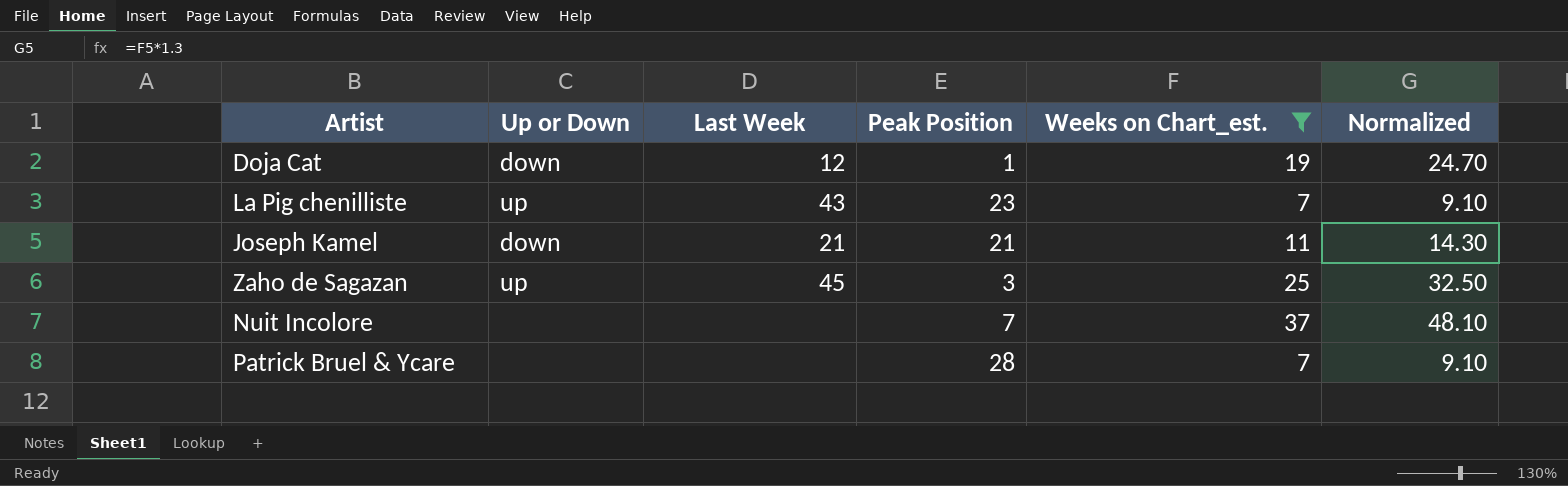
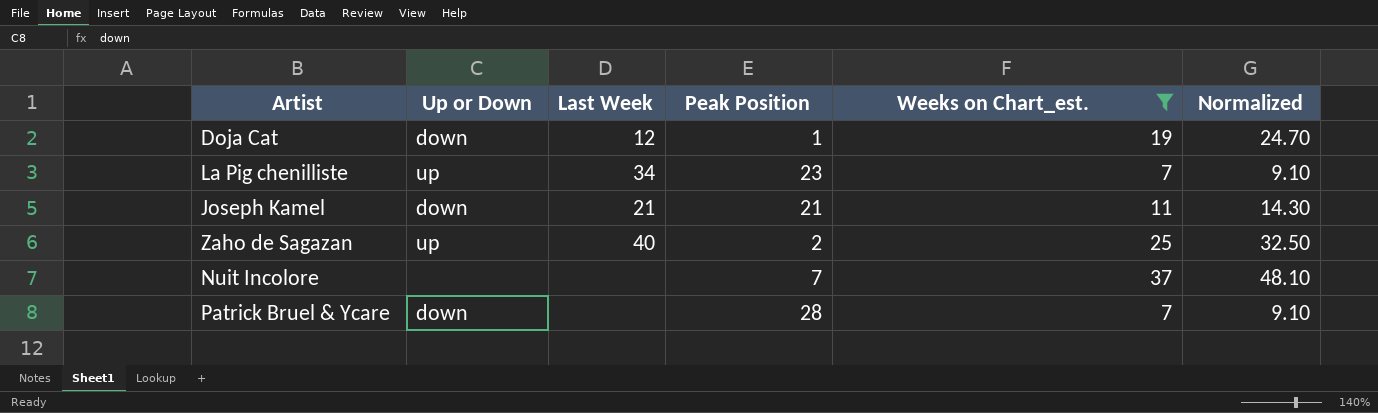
La Pig chenilliste | Last Week: 43 -> 34
Zaho de Sagazan | Last Week: 45 -> 40
Zaho de Sagazan | Peak Position: 3 -> 2
Patrick Bruel & Ycare | Up or Down: none -> down

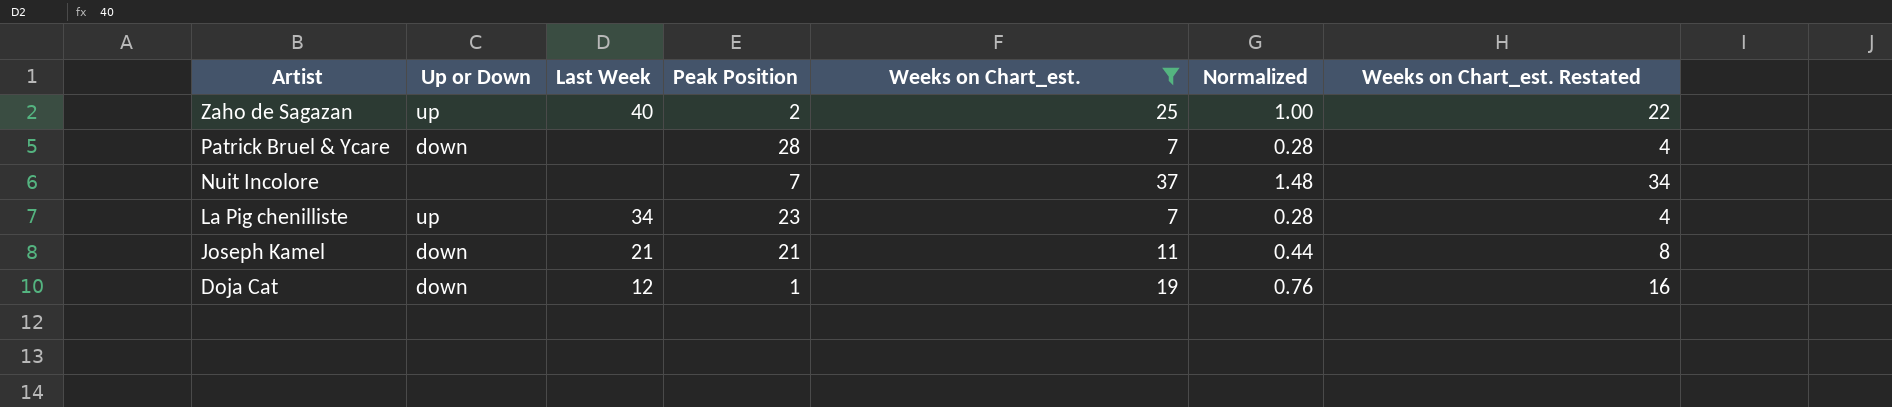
row order: none -> Artist descending
column Normalized | formula: [Weeks on Chart_est.] * 1.3 -> [Weeks on Chart_est.] * 0.04
column Weeks on Chart_est. Restated | formula: none -> [Weeks on Chart_est.] - 3

